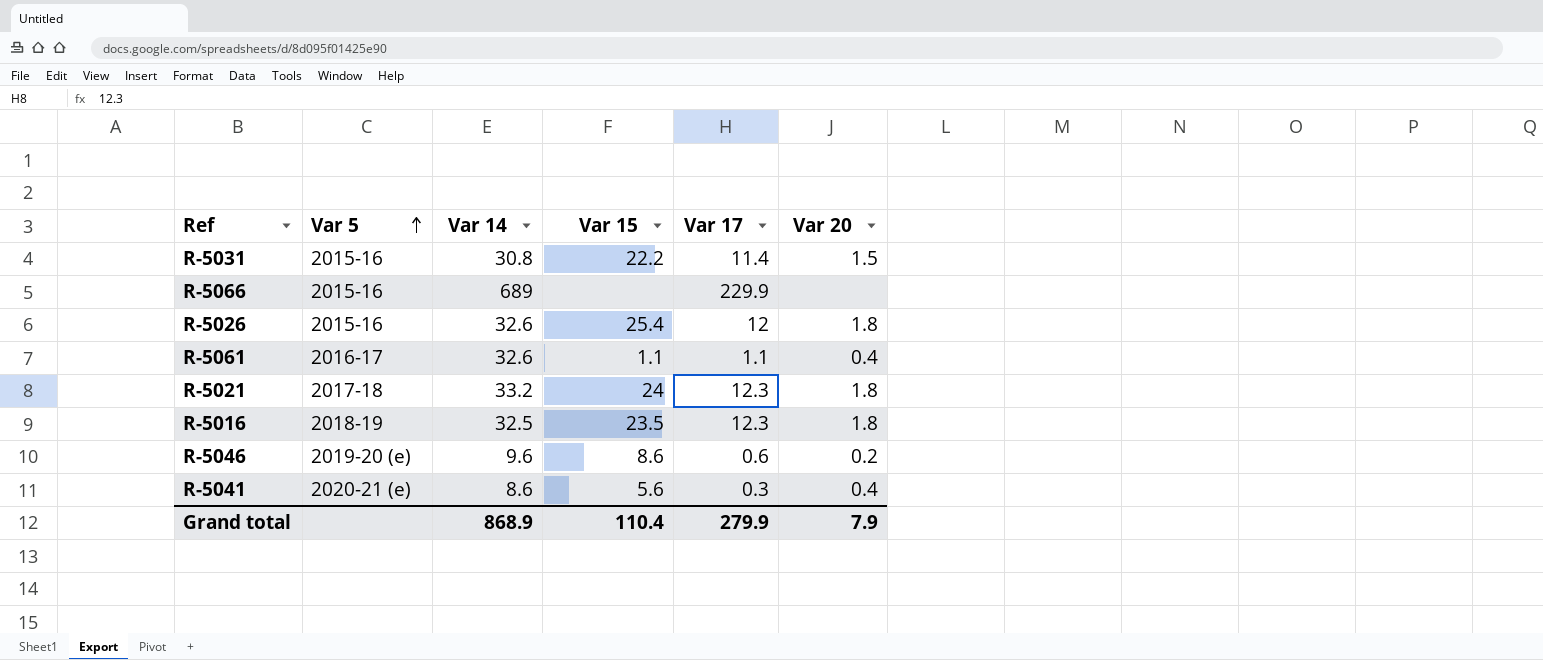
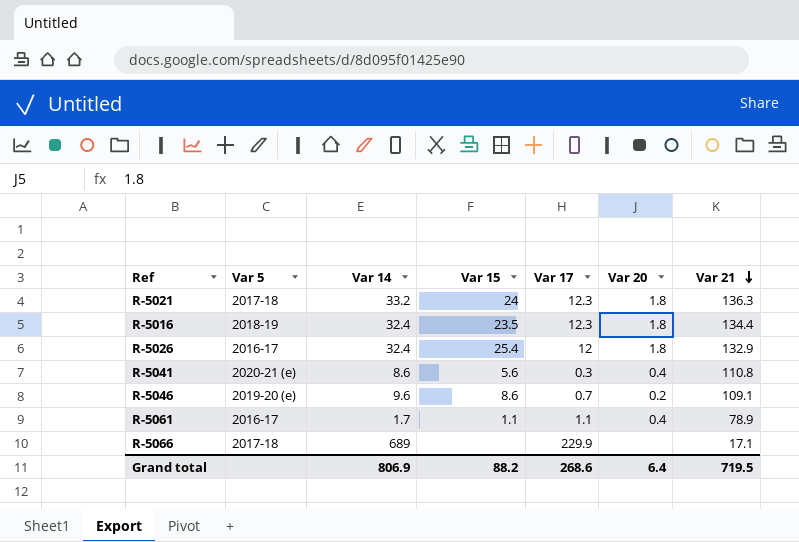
row order: Var 5 ascending -> Var 21 descending
column Var 21 | position: none -> 7
row R-5031: 2015-16 | 30.8 | 22.2 | 11.4 | 1.5 -> none
R-5016 | Var 14: 32.5 -> 32.4
R-5026 | Var 5: 2015-16 -> 2016-17
R-5026 | Var 14: 32.6 -> 32.4
R-5046 | Var 17: 0.6 -> 0.7
R-5061 | Var 14: 32.6 -> 1.7
R-5066 | Var 5: 2015-16 -> 2017-18
Grand total | Var 14: 868.9 -> 806.9
Grand total | Var 15: 110.4 -> 88.2
Grand total | Var 17: 279.9 -> 268.6
Grand total | Var 20: 7.9 -> 6.4

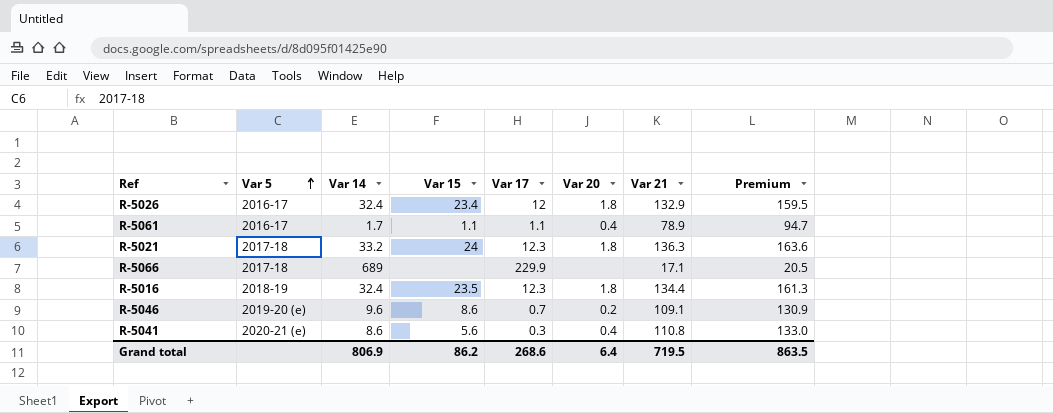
row order: Var 21 descending -> Var 5 ascending
column Premium | formula: none -> [Var 21] * 1.2
R-5026 | Var 15: 25.4 -> 23.4
Grand total | Var 15: 88.2 -> 86.2

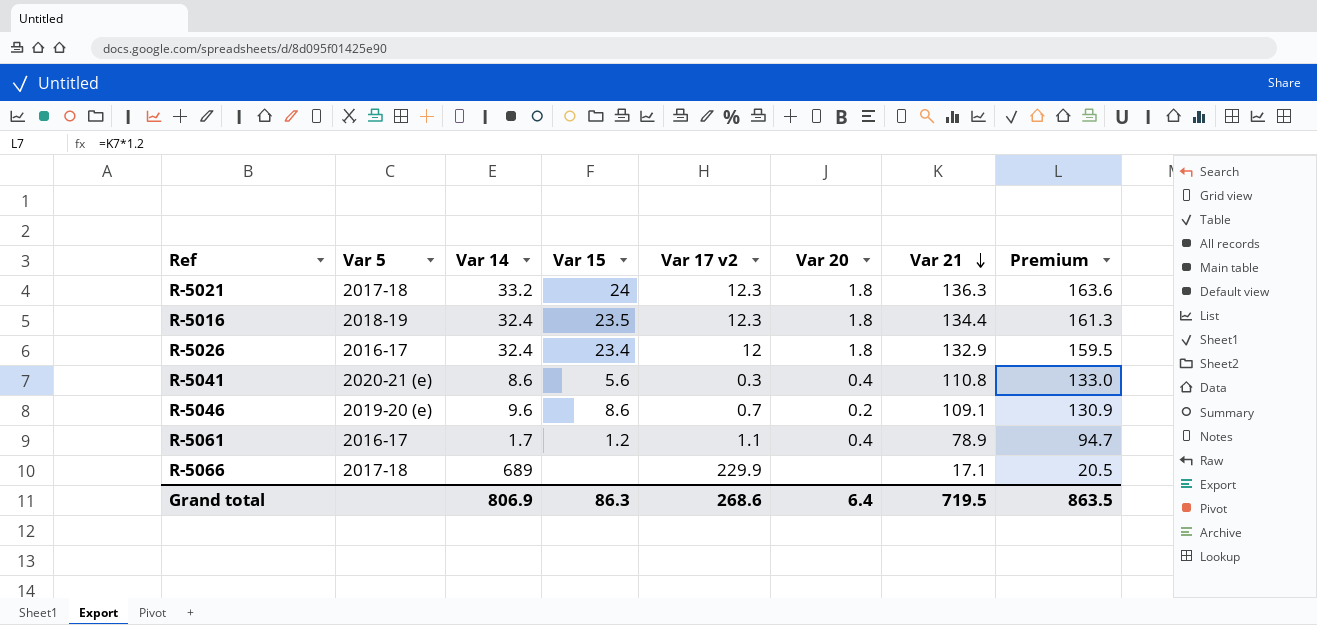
row order: Var 5 ascending -> Var 21 descending
column name: Var 17 -> Var 17 v2
R-5061 | Var 15: 1.1 -> 1.2
Grand total | Var 15: 86.2 -> 86.3

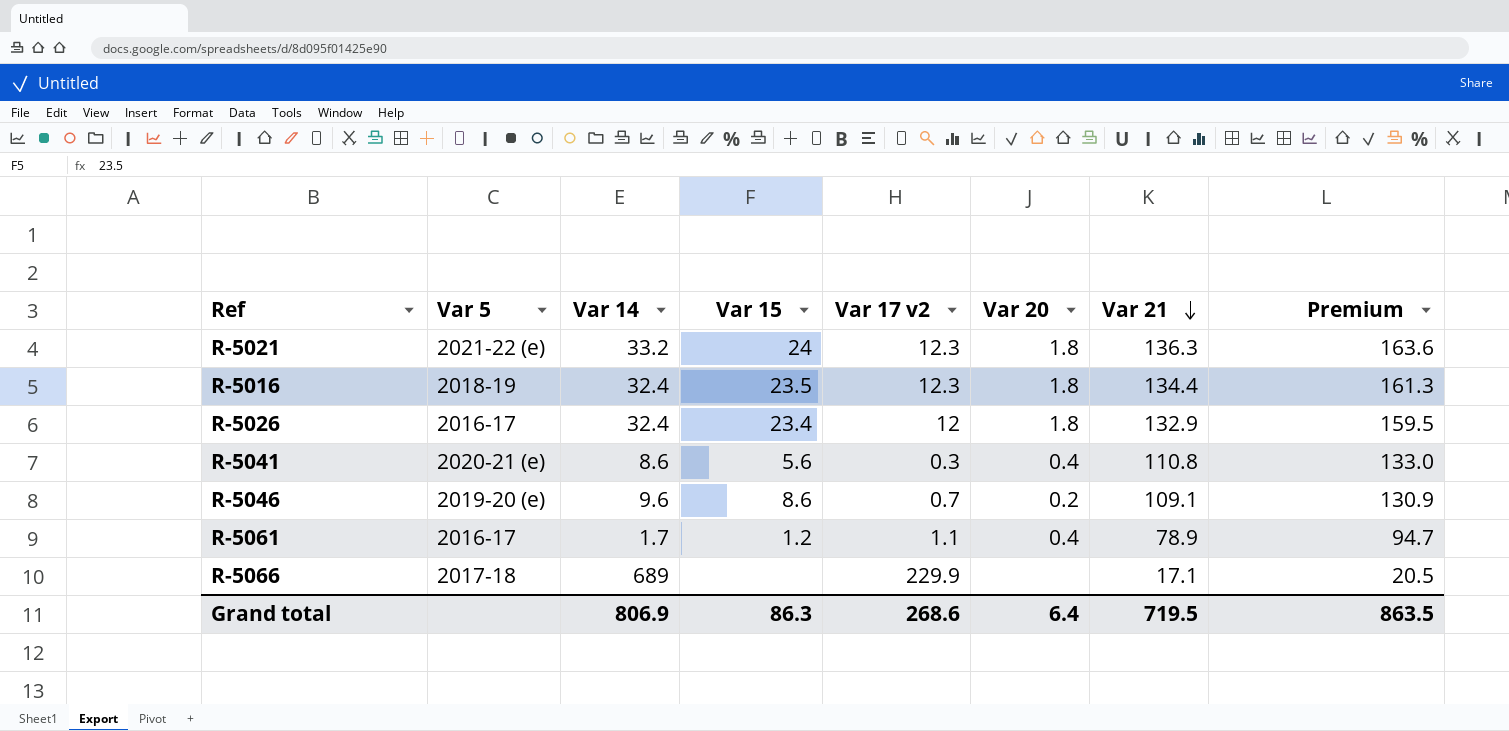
R-5021 | Var 5: 2017-18 -> 2021-22 (e)

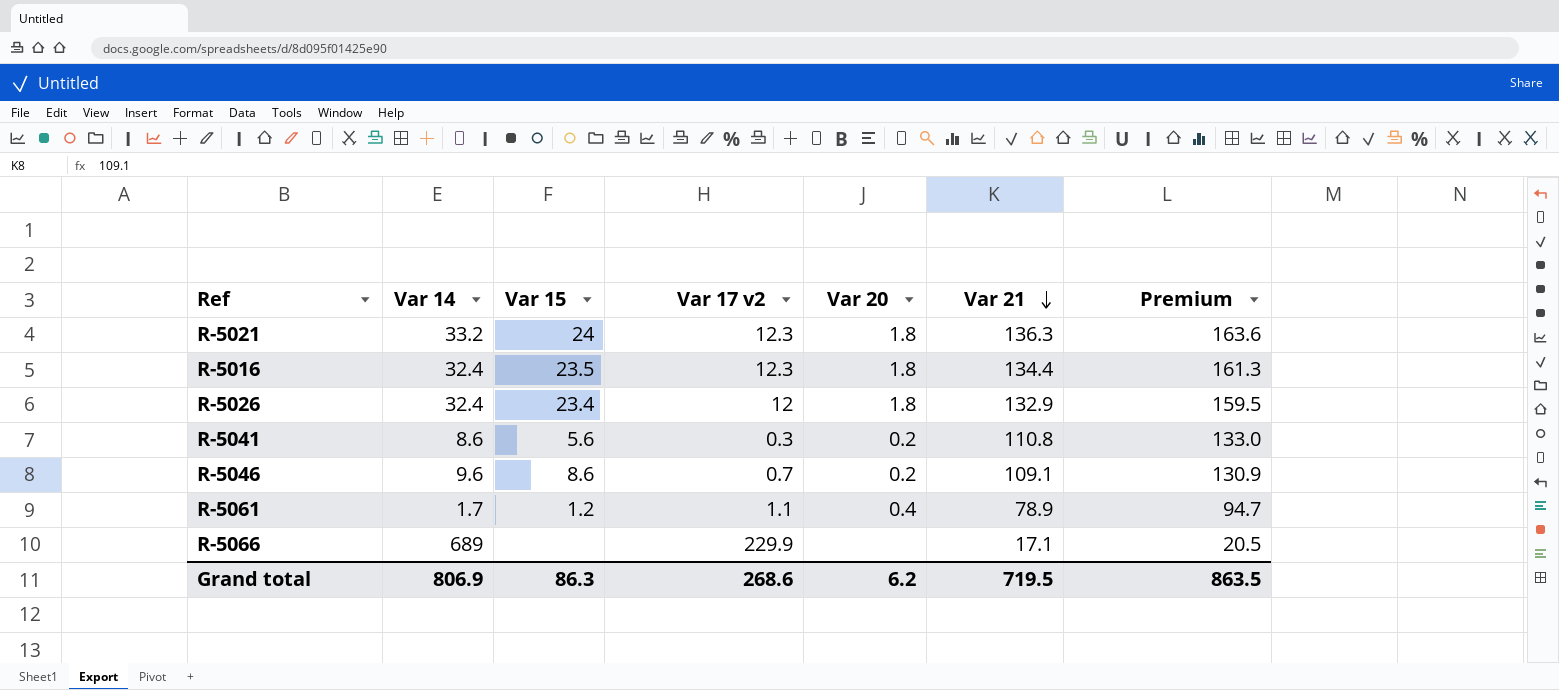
column Var 5 | position: 2 -> none
R-5041 | Var 20: 0.4 -> 0.2
Grand total | Var 20: 6.4 -> 6.2

